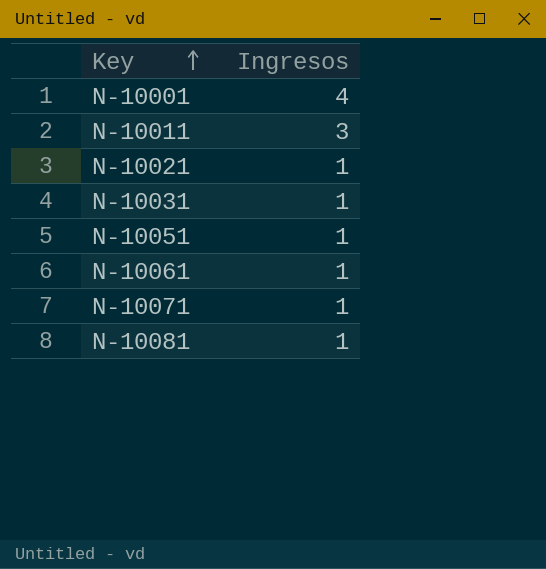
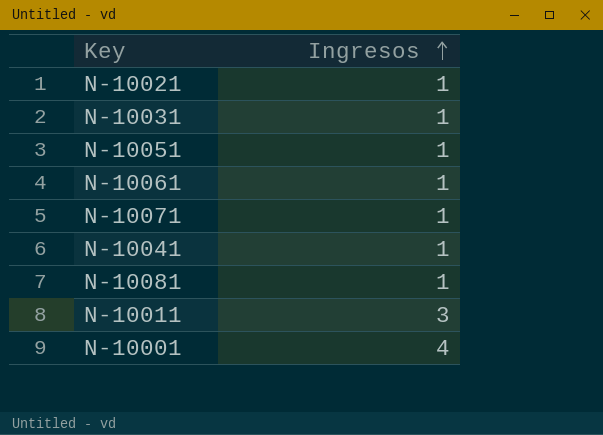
row order: Key ascending -> Ingresos ascending
row N-10041: none -> 1

